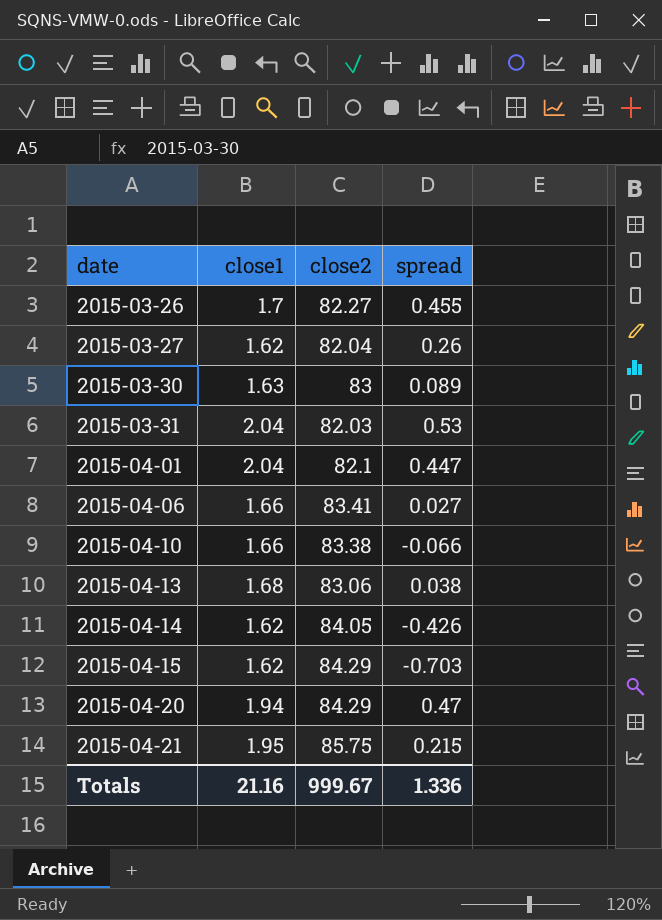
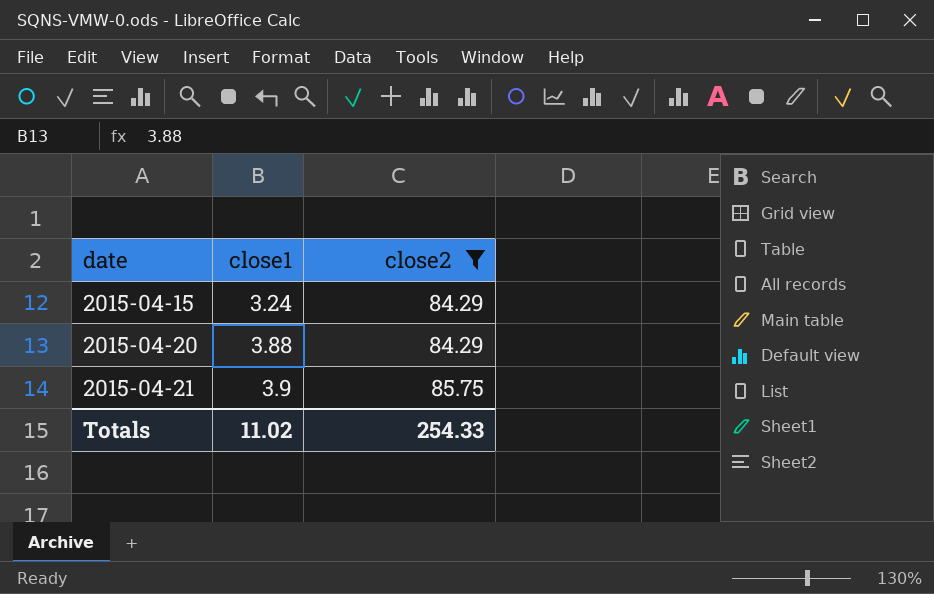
filter: none -> close2 >= 84.29
column spread | position: 4 -> none
2015-04-15 | close1: 1.62 -> 3.24
2015-04-20 | close1: 1.94 -> 3.88
2015-04-21 | close1: 1.95 -> 3.9
Totals | close1: 21.16 -> 11.02
Totals | close2: 999.67 -> 254.33

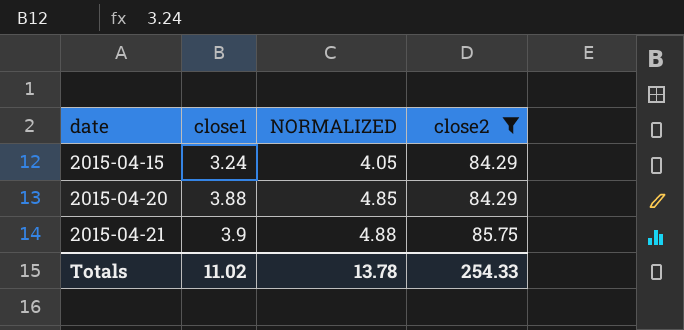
column NORMALIZED | formula: none -> [close1] * 1.25

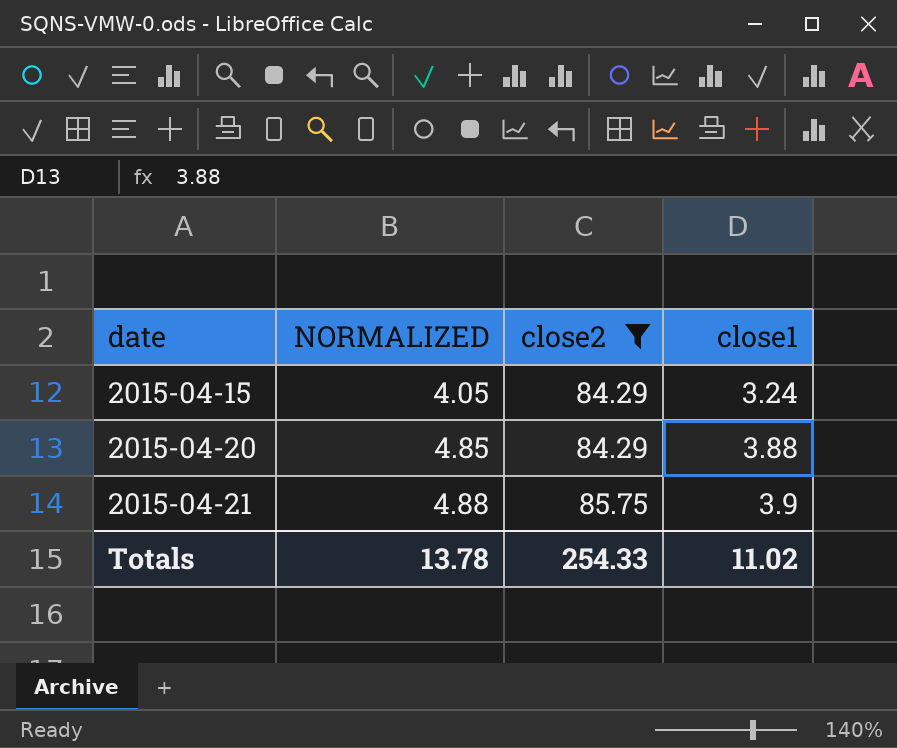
column close1 | position: 2 -> 4

